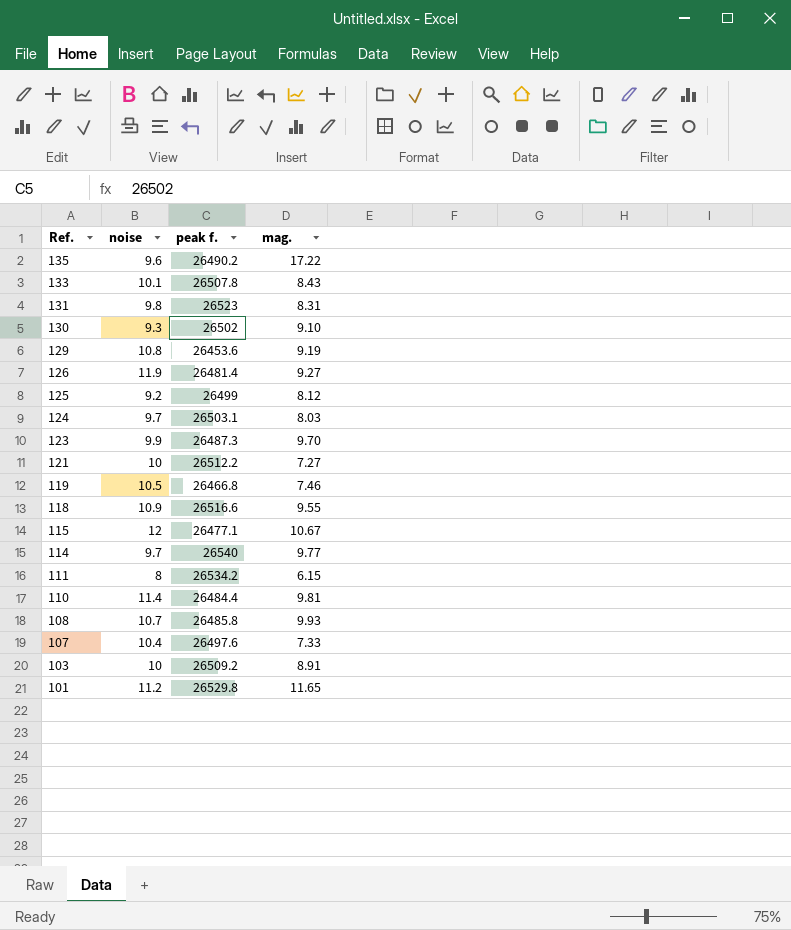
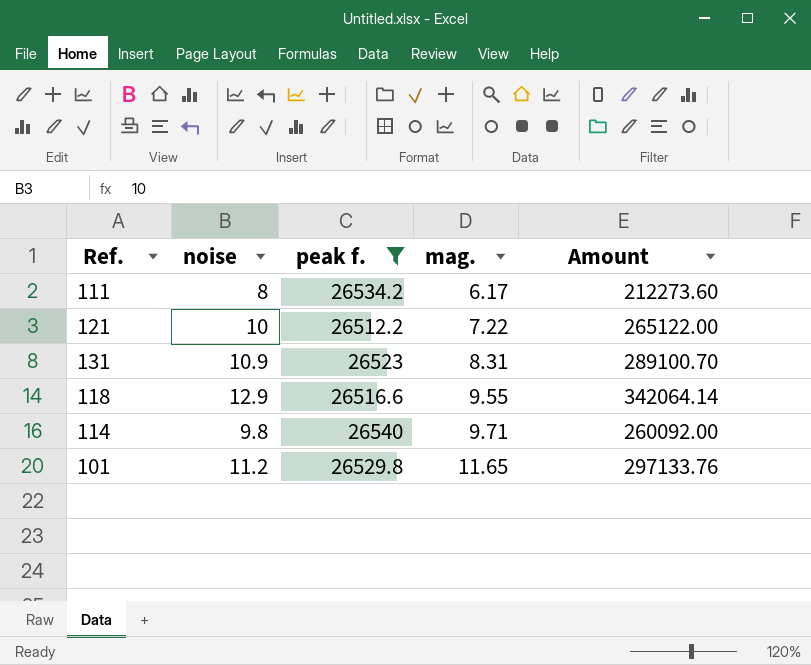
filter: none -> peak f. >= 26512.2
row order: Ref. descending -> mag. ascending
column Amount | formula: none -> [noise] * [peak f.]
111 | mag.: 6.15 -> 6.17
121 | mag.: 7.27 -> 7.22
131 | noise: 9.8 -> 10.9
118 | noise: 10.9 -> 12.9
114 | noise: 9.7 -> 9.8
114 | mag.: 9.77 -> 9.71

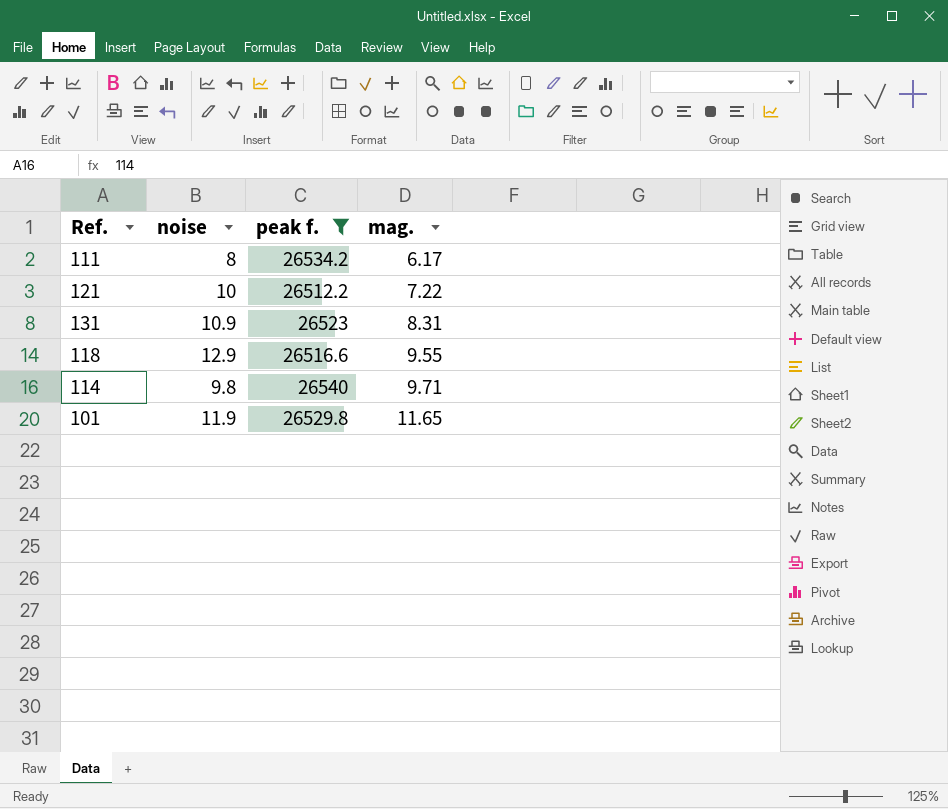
column Amount | formula: [noise] * [peak f.] -> none
101 | noise: 11.2 -> 11.9

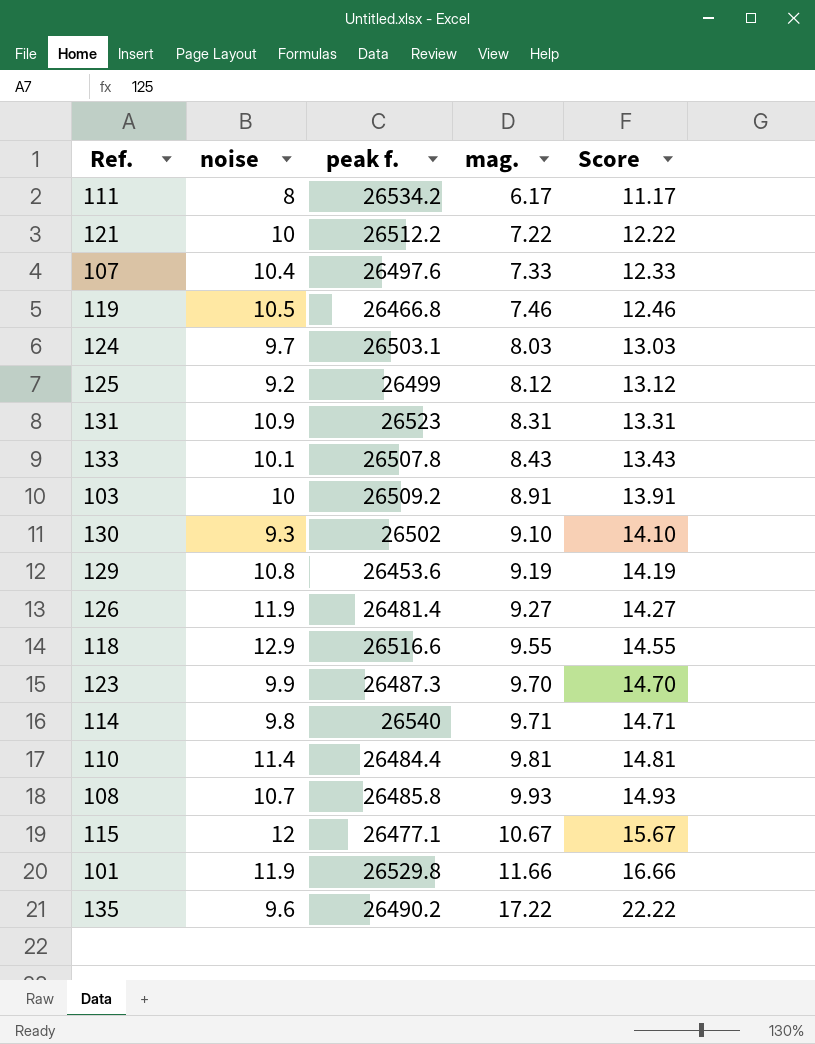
filter: peak f. >= 26512.2 -> none
column Score | formula: none -> [mag.] + 5
101 | mag.: 11.65 -> 11.66

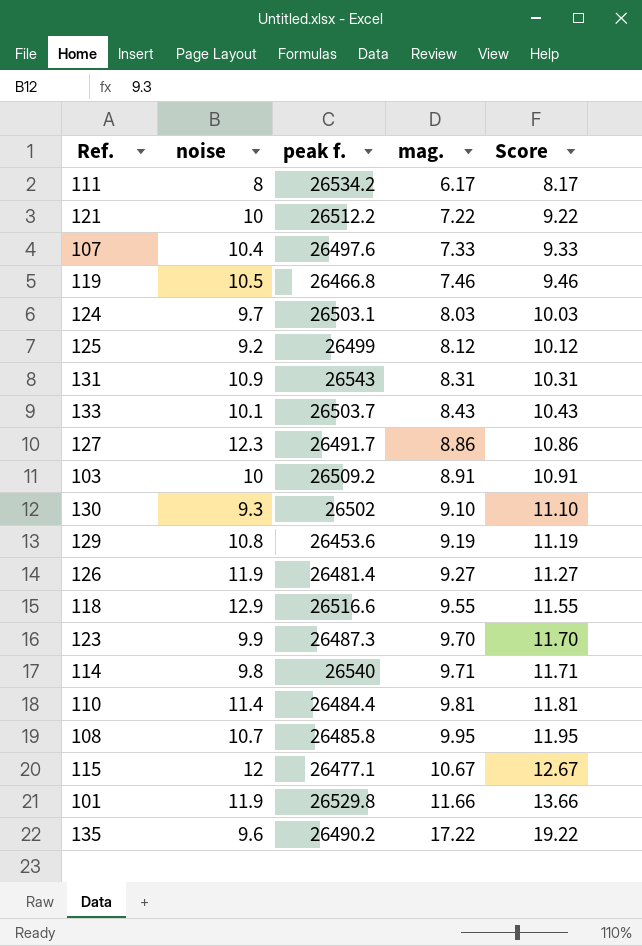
column Score | formula: [mag.] + 5 -> [mag.] + 2
131 | peak f.: 26523 -> 26543
133 | peak f.: 26507.8 -> 26503.7
row 127: none -> 12.3 | 26491.7 | 8.86 | 10.86
108 | mag.: 9.93 -> 9.95

